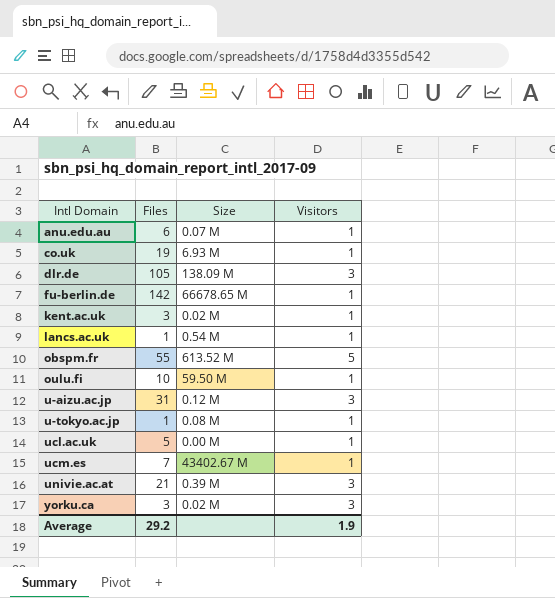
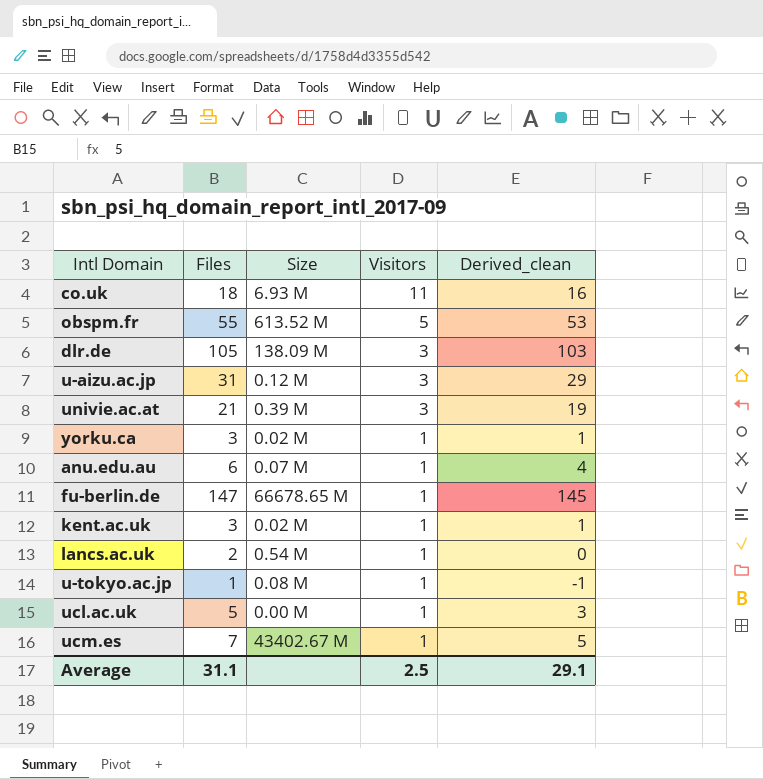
row order: Intl Domain ascending -> Visitors descending
column Derived_clean | formula: none -> [Files] - 2
row oulu.fi: 10 | 59.50 M | 1 -> none
co.uk | Files: 19 -> 18
co.uk | Visitors: 1 -> 11
yorku.ca | Visitors: 3 -> 1
fu-berlin.de | Files: 142 -> 147
lancs.ac.uk | Files: 1 -> 2
Average | Files: 29.2 -> 31.1
Average | Visitors: 1.9 -> 2.5

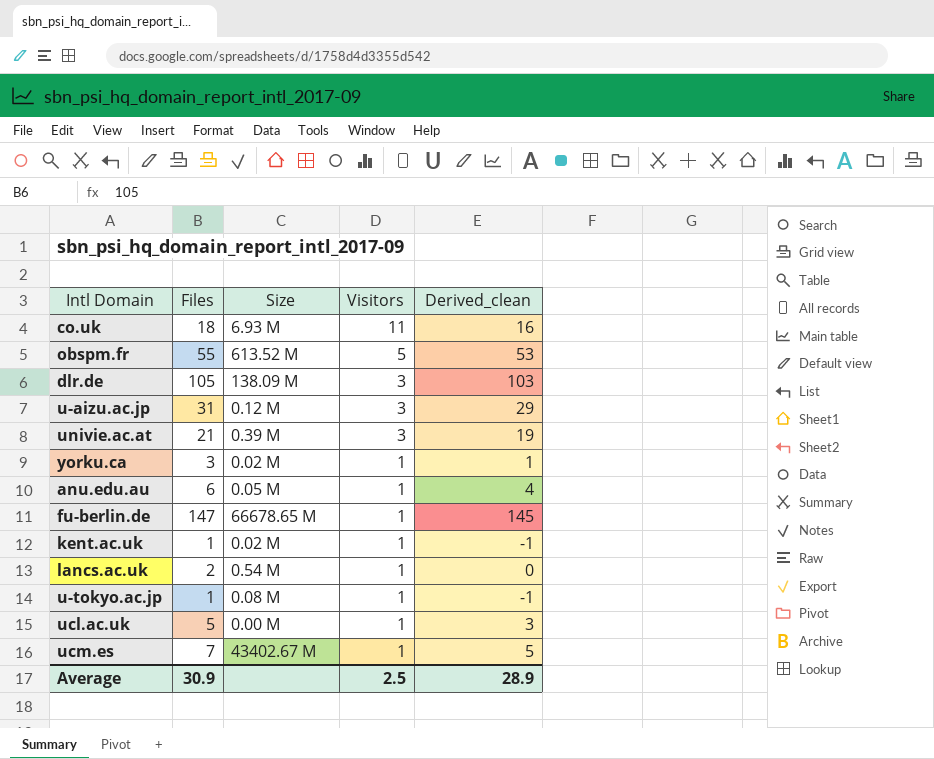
anu.edu.au | Size: 0.07 M -> 0.05 M
kent.ac.uk | Files: 3 -> 1
kent.ac.uk | Derived_clean: 1 -> -1
Average | Files: 31.1 -> 30.9
Average | Derived_clean: 29.1 -> 28.9

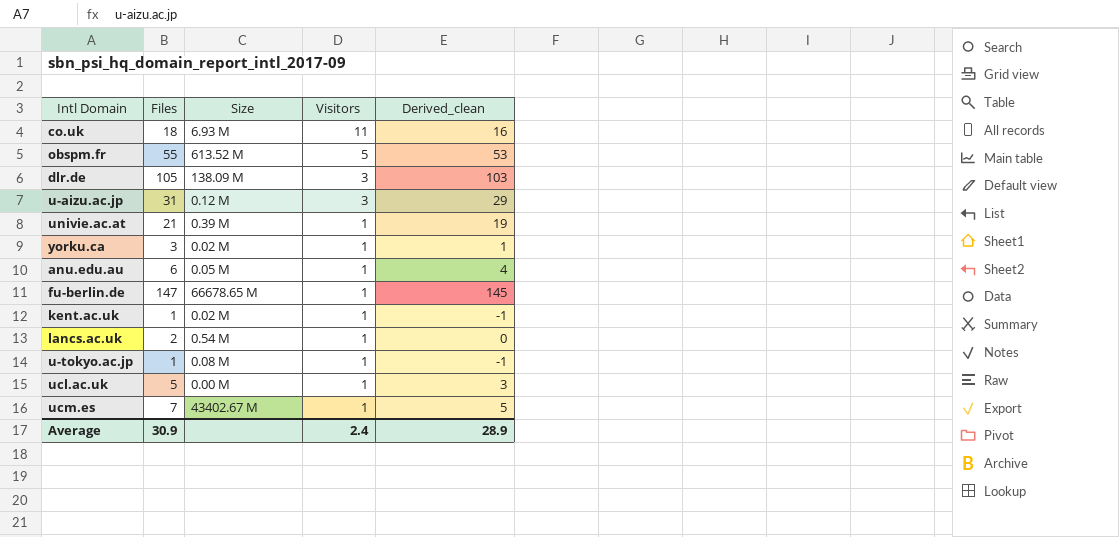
univie.ac.at | Visitors: 3 -> 1
Average | Visitors: 2.5 -> 2.4

